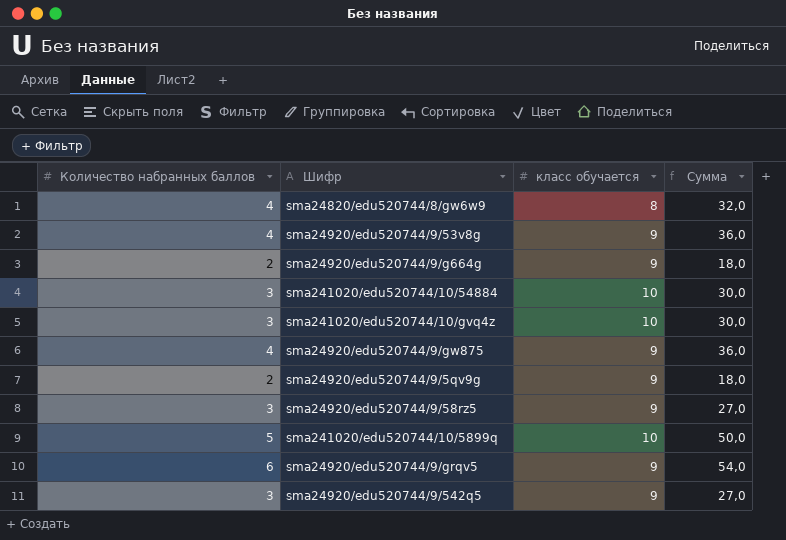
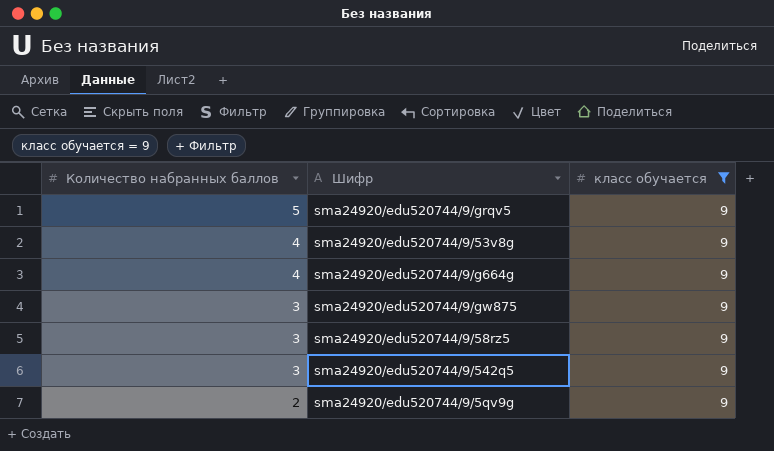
filter: none -> класс обучается = 9
row order: none -> Количество набранных баллов descending
column Сумма | formula: [Количество набранных баллов] * [класс обучается] -> none
sma24920/edu520744/9/grqv5 | Количество набранных баллов: 6 -> 5
sma24920/edu520744/9/g664g | Количество набранных баллов: 2 -> 4
sma24920/edu520744/9/gw875 | Количество набранных баллов: 4 -> 3

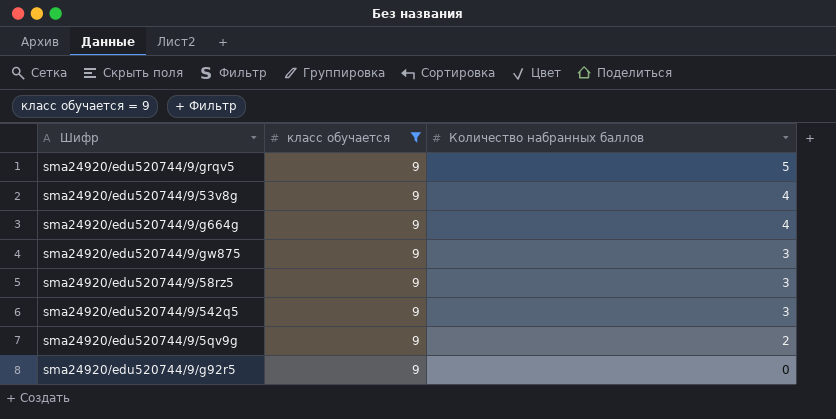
column Количество набранных баллов | position: 1 -> 3
row sma24920/edu520744/9/g92r5: none -> 9 | 0

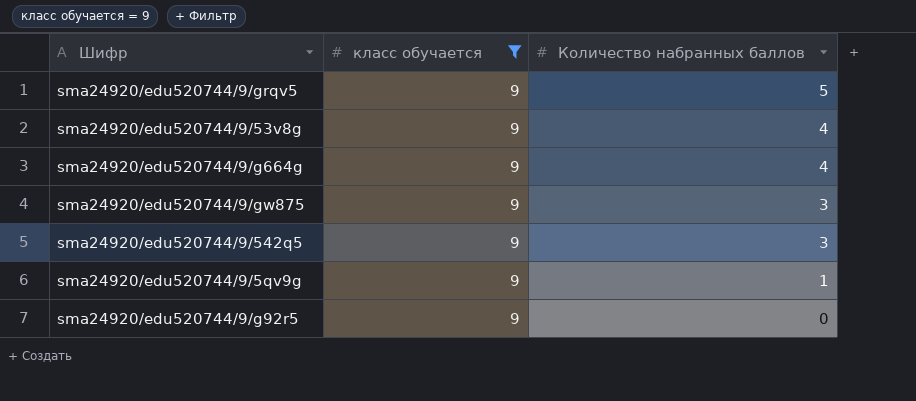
row sma24920/edu520744/9/58rz5: 9 | 3 -> none
sma24920/edu520744/9/5qv9g | Количество набранных баллов: 2 -> 1

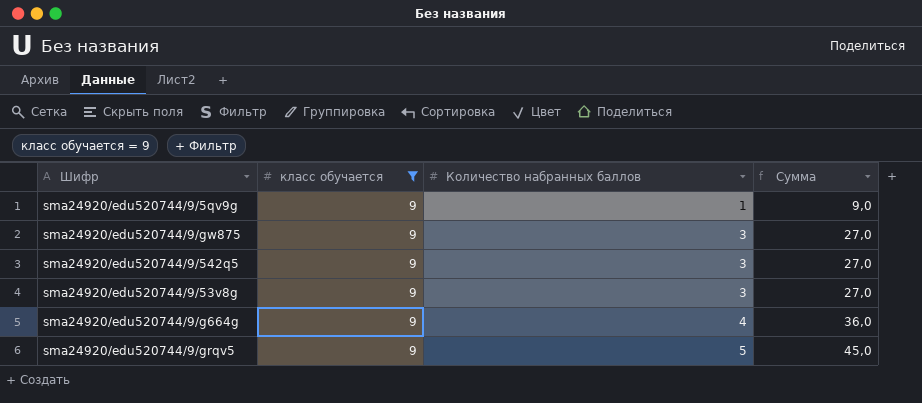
row order: Количество набранных баллов descending -> Количество набранных баллов ascending
column Сумма | formula: none -> [класс обучается] * [Количество набранных баллов]
row sma24920/edu520744/9/g92r5: 9 | 0 -> none
sma24920/edu520744/9/53v8g | Количество набранных баллов: 4 -> 3

